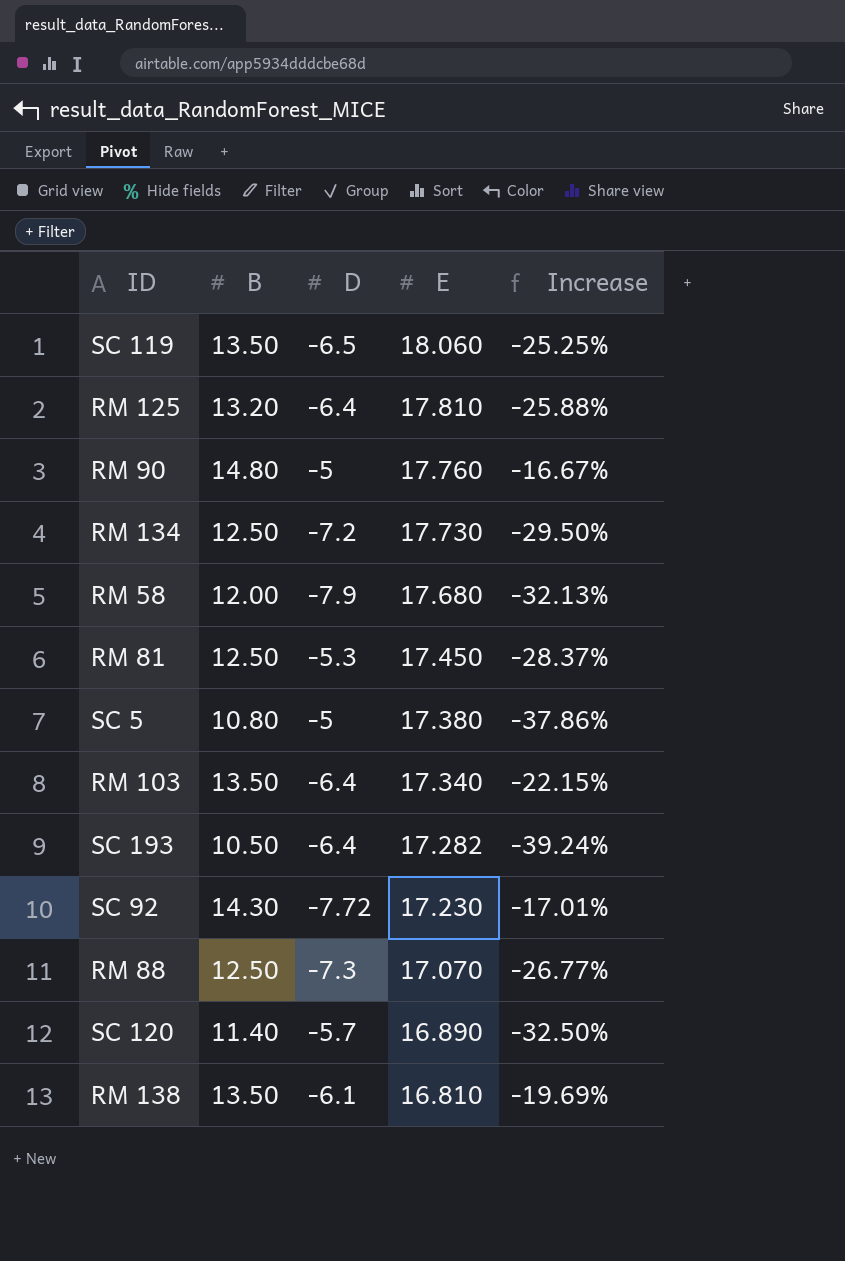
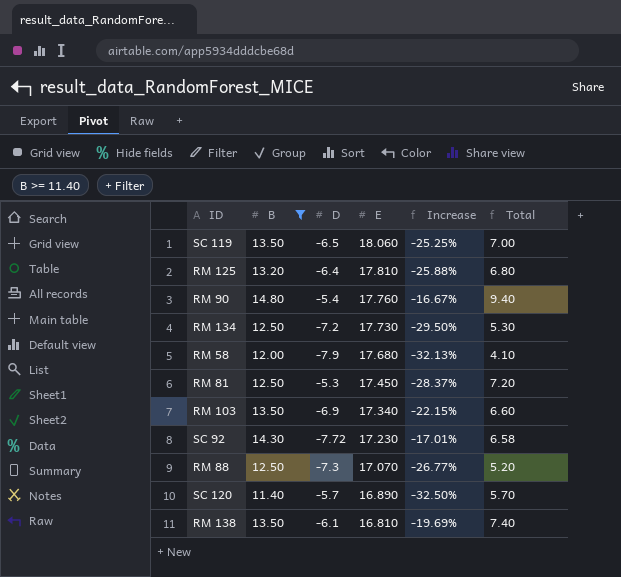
filter: none -> B >= 11.40
column Total | formula: none -> [B] + [D]
RM 90 | D: -5 -> -5.4
RM 103 | D: -6.4 -> -6.9

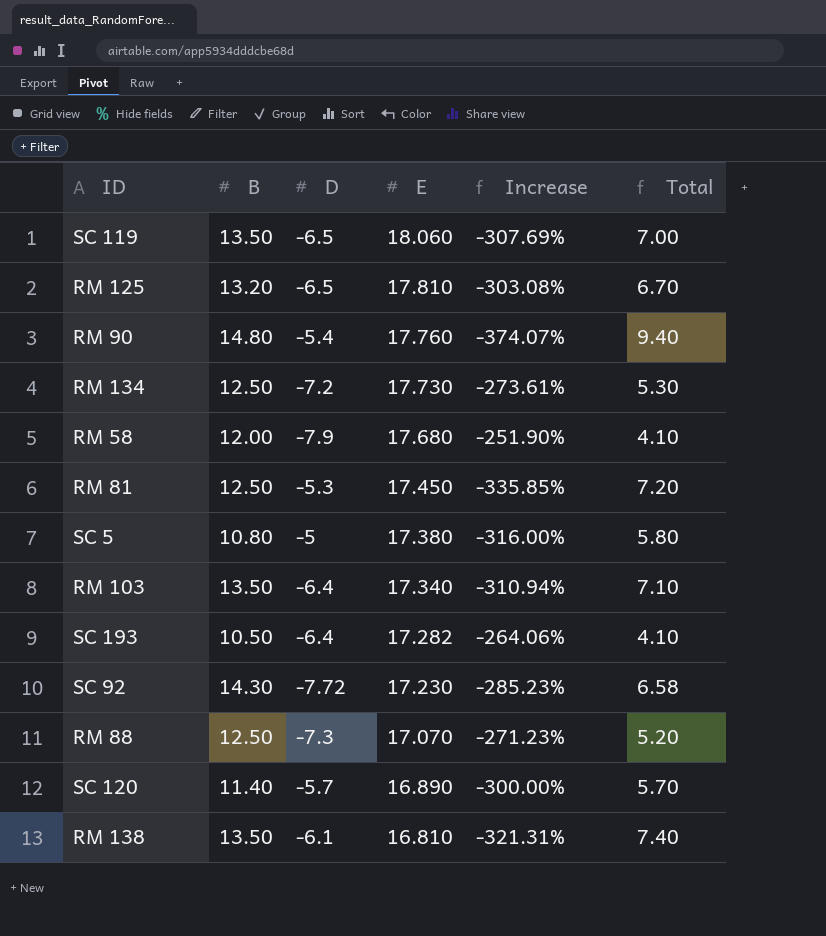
filter: B >= 11.40 -> none
column Increase | formula: ([B] - [E]) / [E] -> ([B] - [D]) / [D]
RM 125 | D: -6.4 -> -6.5
RM 125 | Total: 6.80 -> 6.70
RM 103 | D: -6.9 -> -6.4
RM 103 | Total: 6.60 -> 7.10

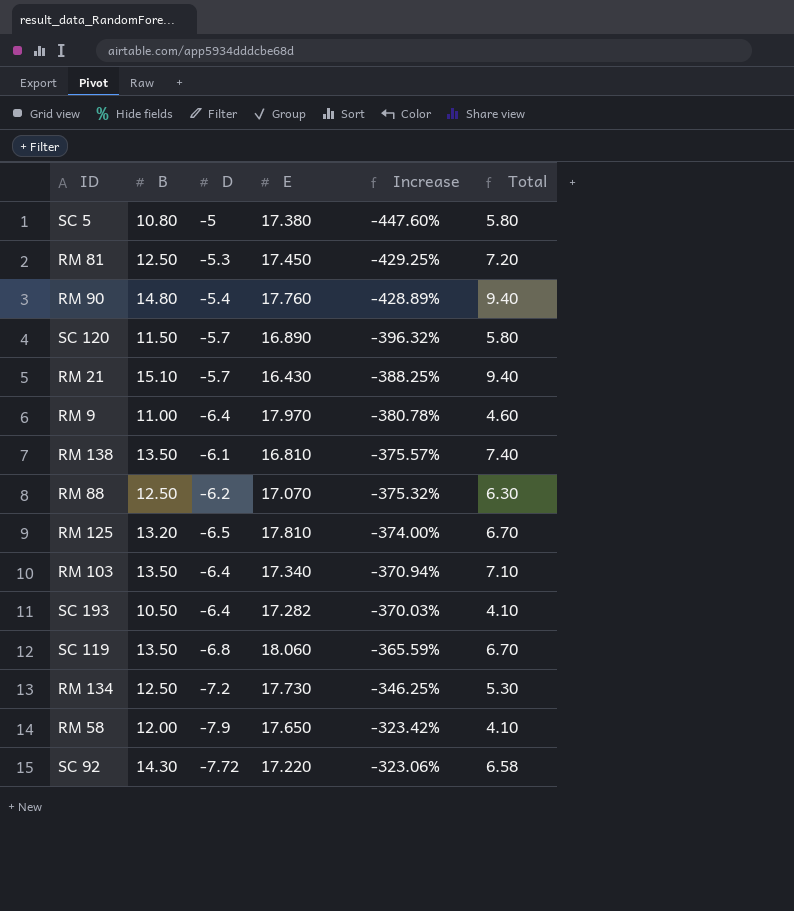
row order: E descending -> Increase ascending
column Increase | formula: ([B] - [D]) / [D] -> ([E] - [D]) / [D]
SC 120 | B: 11.40 -> 11.50
SC 120 | Total: 5.70 -> 5.80
row RM 21: none -> 15.10 | -5.7 | 16.430 | -388.25% | 9.40
row RM 9: none -> 11.00 | -6.4 | 17.970 | -380.78% | 4.60
RM 88 | D: -7.3 -> -6.2
RM 88 | Total: 5.20 -> 6.30
SC 119 | D: -6.5 -> -6.8
SC 119 | Total: 7.00 -> 6.70
RM 58 | E: 17.680 -> 17.650
SC 92 | E: 17.230 -> 17.220

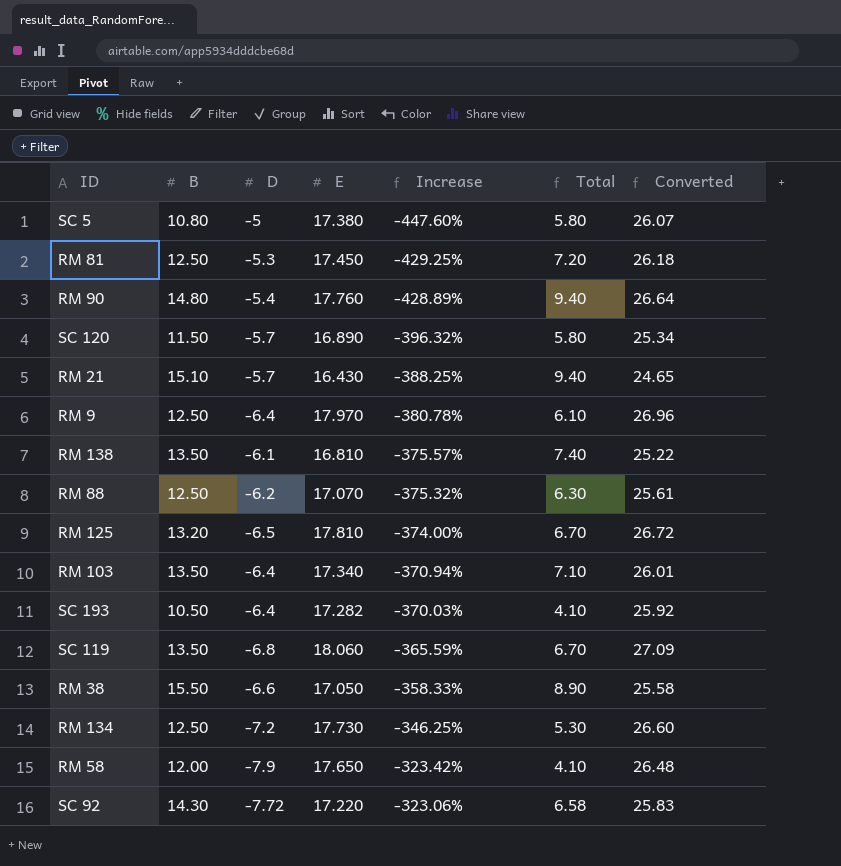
column Converted | formula: none -> [E] * 1.5
RM 9 | B: 11.00 -> 12.50
RM 9 | Total: 4.60 -> 6.10
row RM 38: none -> 15.50 | -6.6 | 17.050 | -358.33% | 8.90 | 25.58

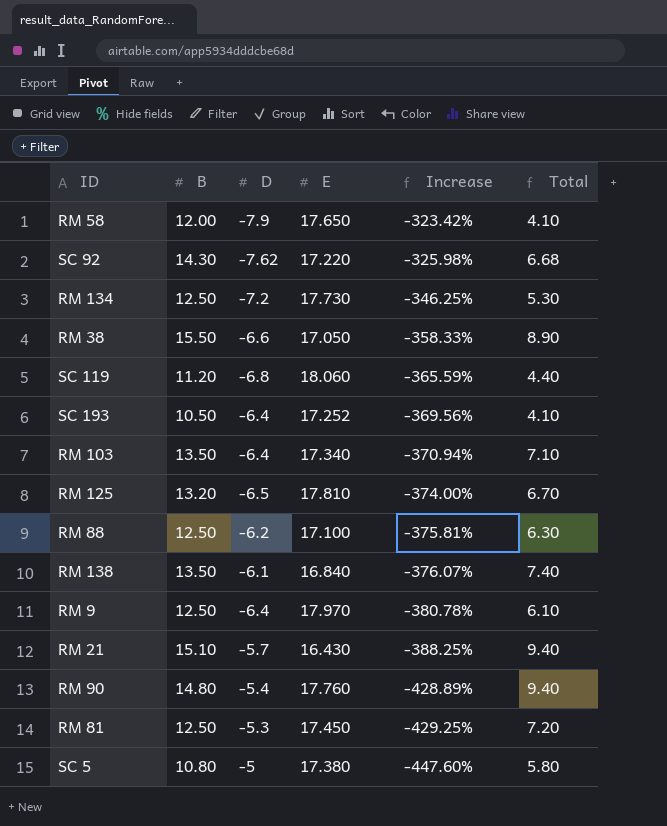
row order: Increase ascending -> Increase descending
column Converted | formula: [E] * 1.5 -> none
row SC 120: 11.50 | -5.7 | 16.890 | -396.32% | 5.80 | 25.34 -> none
SC 92 | D: -7.72 -> -7.62
SC 92 | Increase: -323.06% -> -325.98%
SC 92 | Total: 6.58 -> 6.68
SC 119 | B: 13.50 -> 11.20
SC 119 | Total: 6.70 -> 4.40
SC 193 | E: 17.282 -> 17.252
SC 193 | Increase: -370.03% -> -369.56%
RM 88 | E: 17.070 -> 17.100
RM 88 | Increase: -375.32% -> -375.81%
RM 138 | E: 16.810 -> 16.840
RM 138 | Increase: -375.57% -> -376.07%

